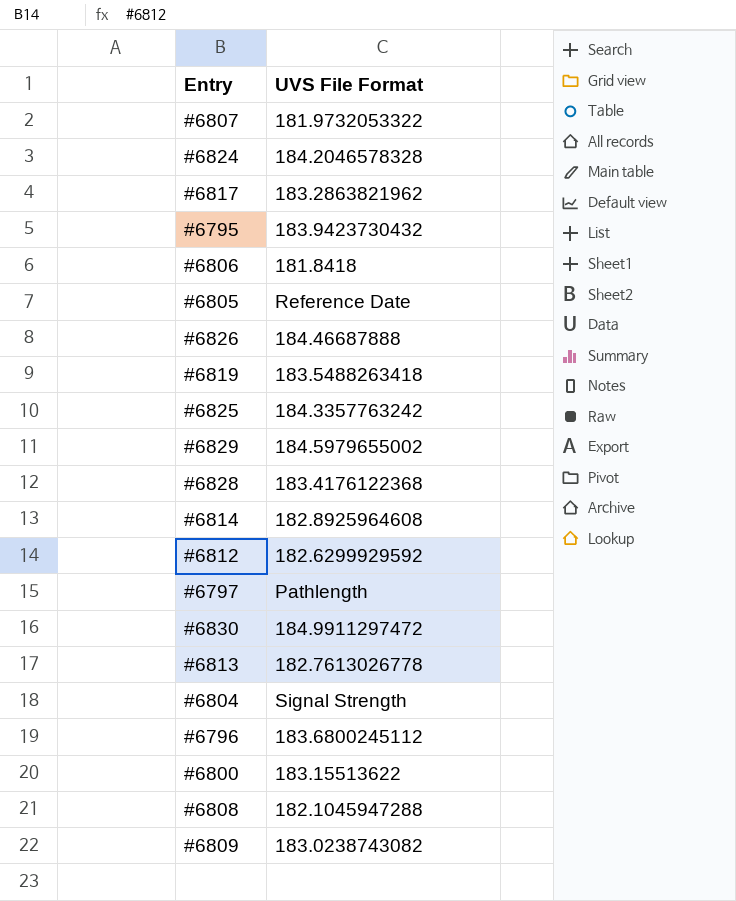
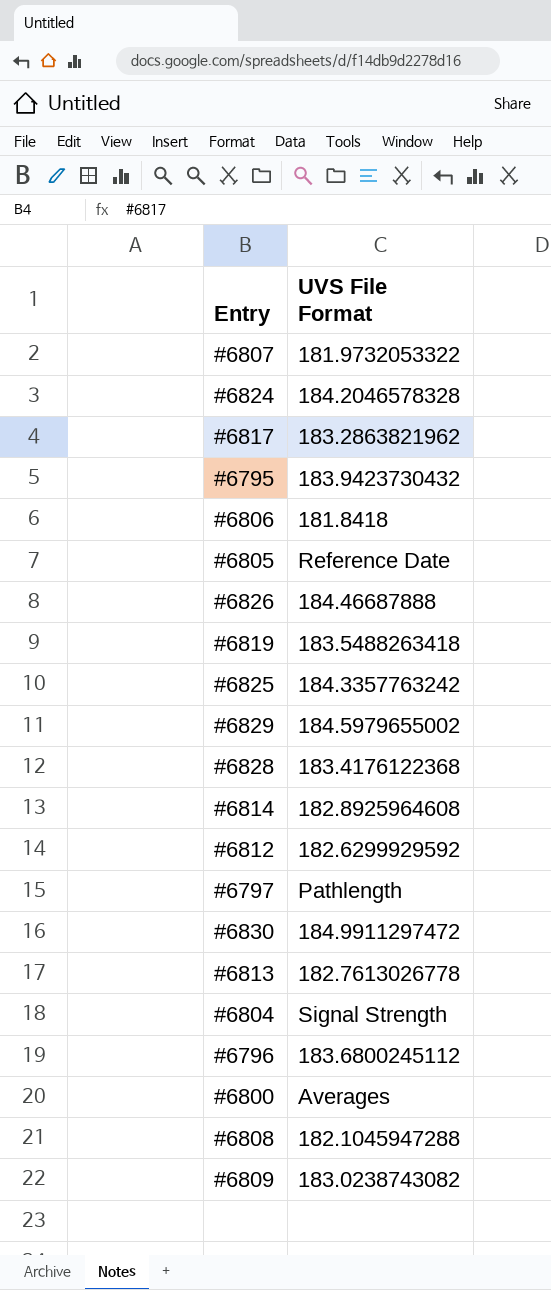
#6800 | UVS File Format: 183.15513622 -> Averages

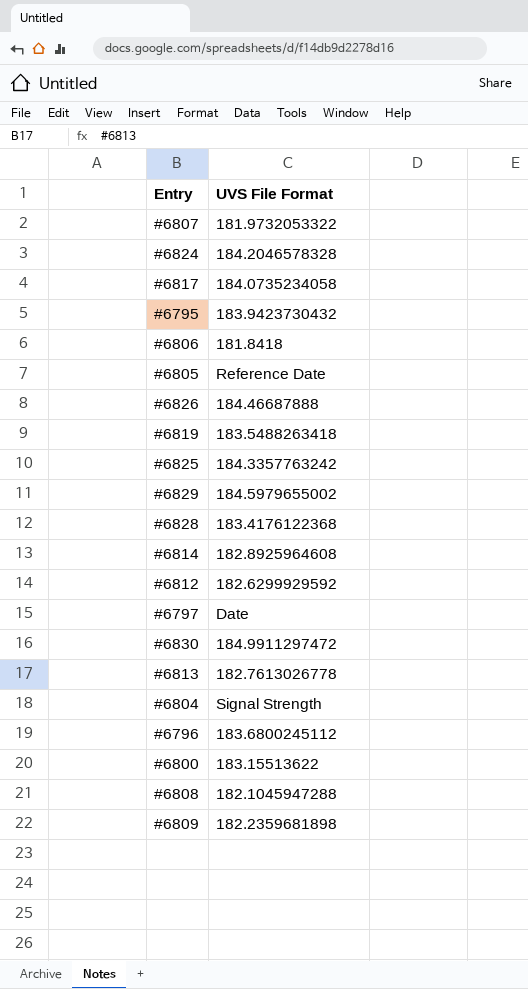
#6817 | UVS File Format: 183.2863821962 -> 184.0735234058
#6797 | UVS File Format: Pathlength -> Date
#6800 | UVS File Format: Averages -> 183.15513622
#6809 | UVS File Format: 183.0238743082 -> 182.2359681898

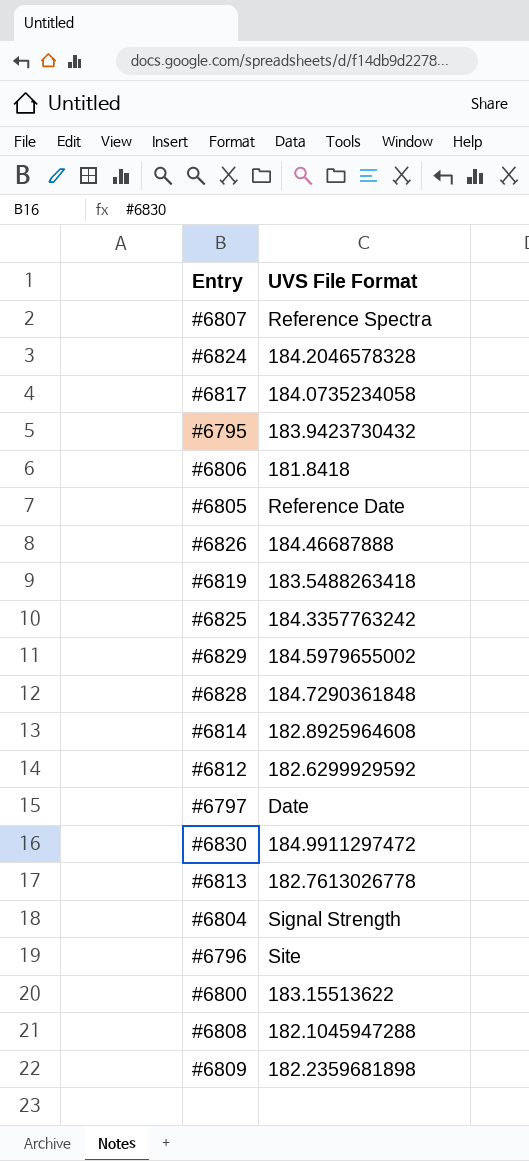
#6807 | UVS File Format: 181.9732053322 -> Reference Spectra
#6828 | UVS File Format: 183.4176122368 -> 184.7290361848
#6796 | UVS File Format: 183.6800245112 -> Site

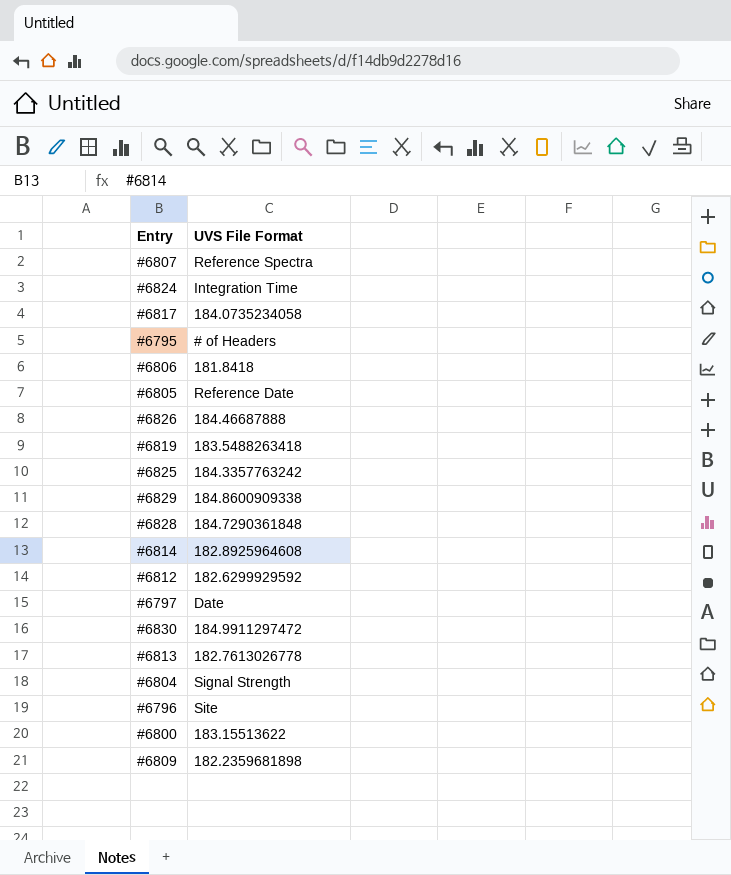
row #6808: 182.1045947288 -> none
#6824 | UVS File Format: 184.2046578328 -> Integration Time
#6795 | UVS File Format: 183.9423730432 -> # of Headers
#6829 | UVS File Format: 184.5979655002 -> 184.8600909338

